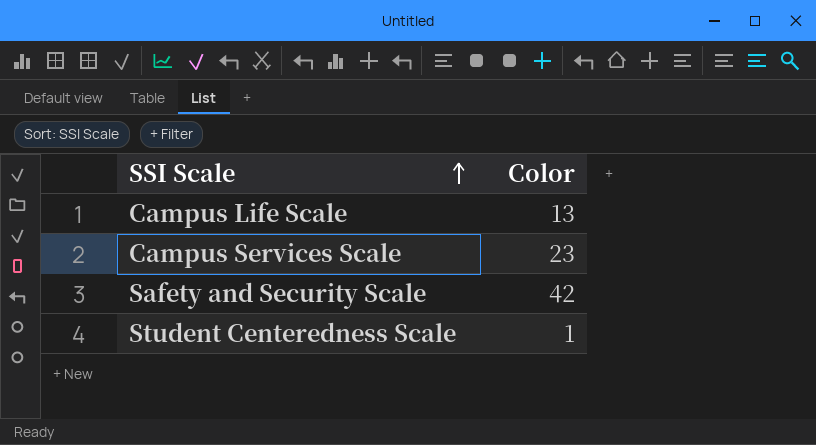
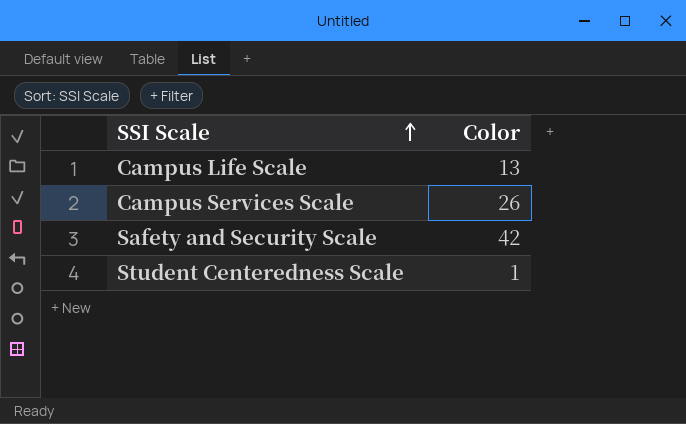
Campus Services Scale | Color: 23 -> 26

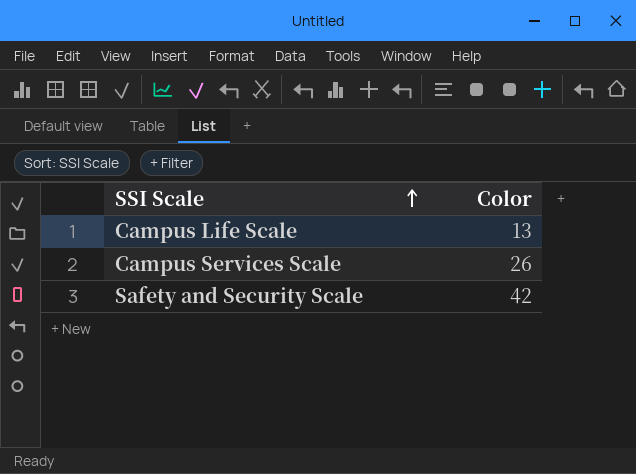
row Student Centeredness Scale: 1 -> none

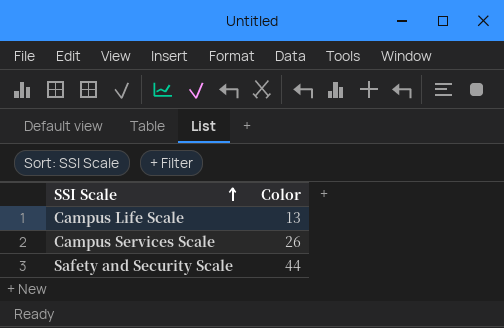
Safety and Security Scale | Color: 42 -> 44

